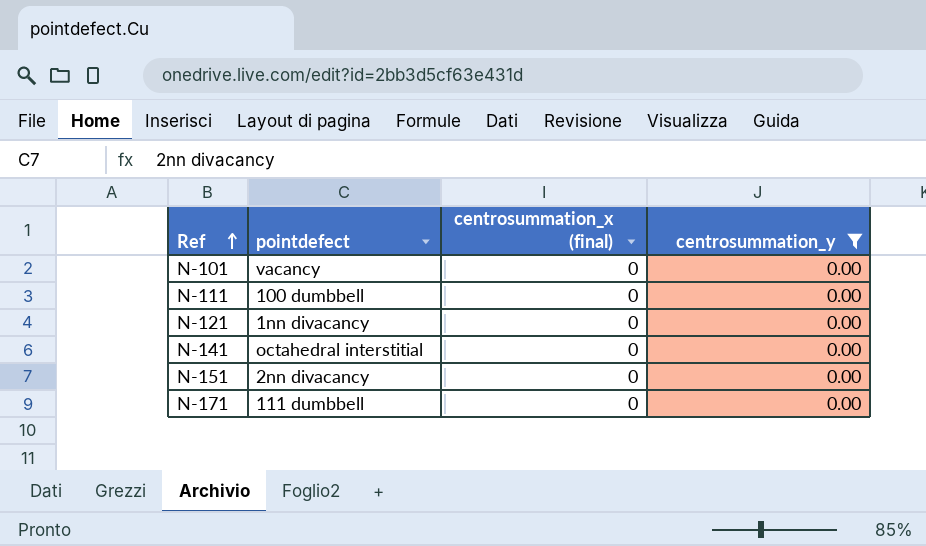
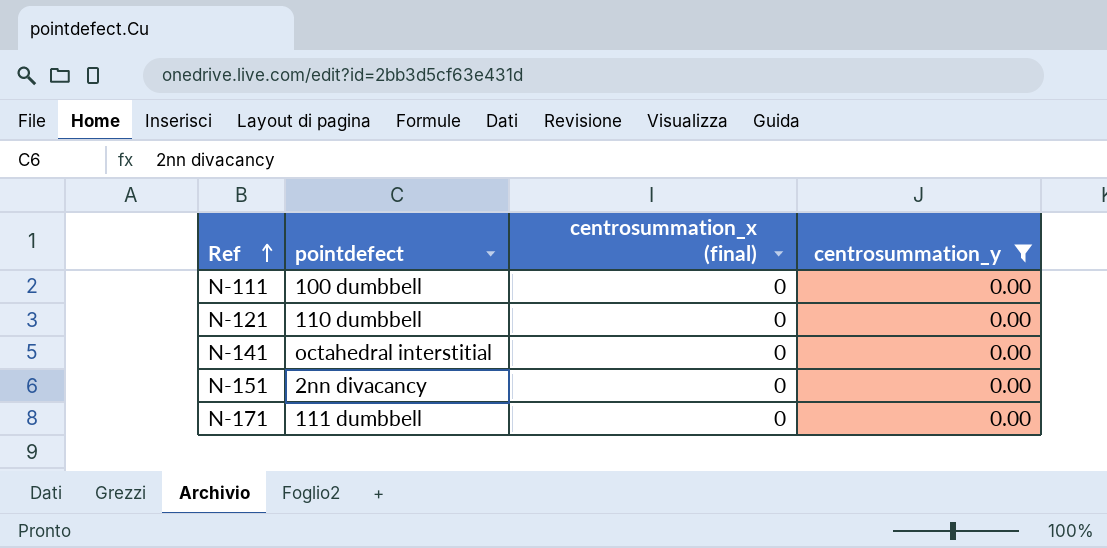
row N-101: vacancy | 0 | 0.00 -> none
N-121 | pointdefect: 1nn divacancy -> 110 dumbbell

